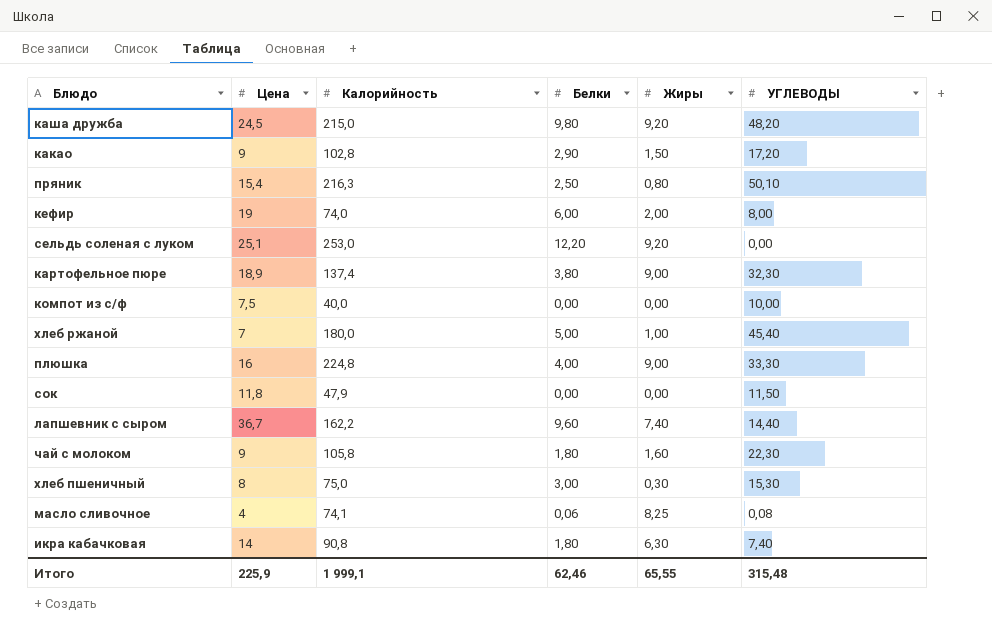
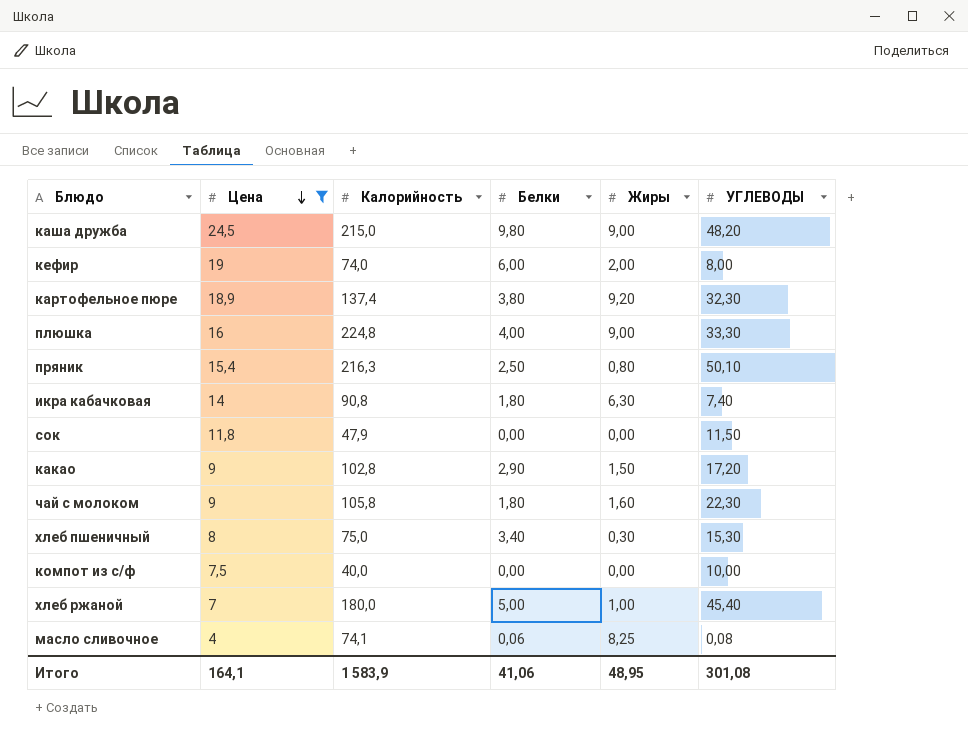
filter: none -> Цена <= 24,5
row order: none -> Цена descending
каша дружба | Жиры: 9,20 -> 9,00
картофельное пюре | Жиры: 9,00 -> 9,20
хлеб пшеничный | Белки: 3,00 -> 3,40
Итого | Цена: 225,9 -> 164,1
Итого | Калорийность: 1 999,1 -> 1 583,9
Итого | Белки: 62,46 -> 41,06
Итого | Жиры: 65,55 -> 48,95
Итого | УГЛЕВОДЫ: 315,48 -> 301,08

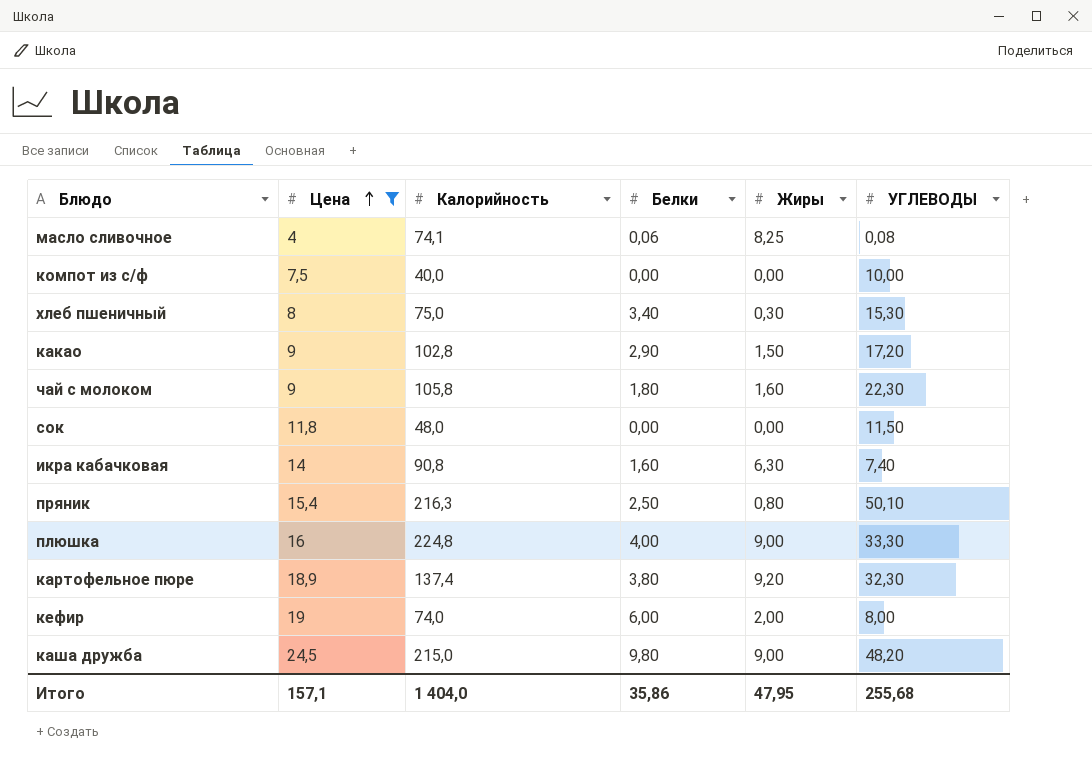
row order: Цена descending -> Цена ascending
row хлеб ржаной: 7 | 180,0 | 5,00 | 1,00 | 45,40 -> none
сок | Калорийность: 47,9 -> 48,0
икра кабачковая | Белки: 1,80 -> 1,60
Итого | Цена: 164,1 -> 157,1
Итого | Калорийность: 1 583,9 -> 1 404,0
Итого | Белки: 41,06 -> 35,86
Итого | Жиры: 48,95 -> 47,95
Итого | УГЛЕВОДЫ: 301,08 -> 255,68

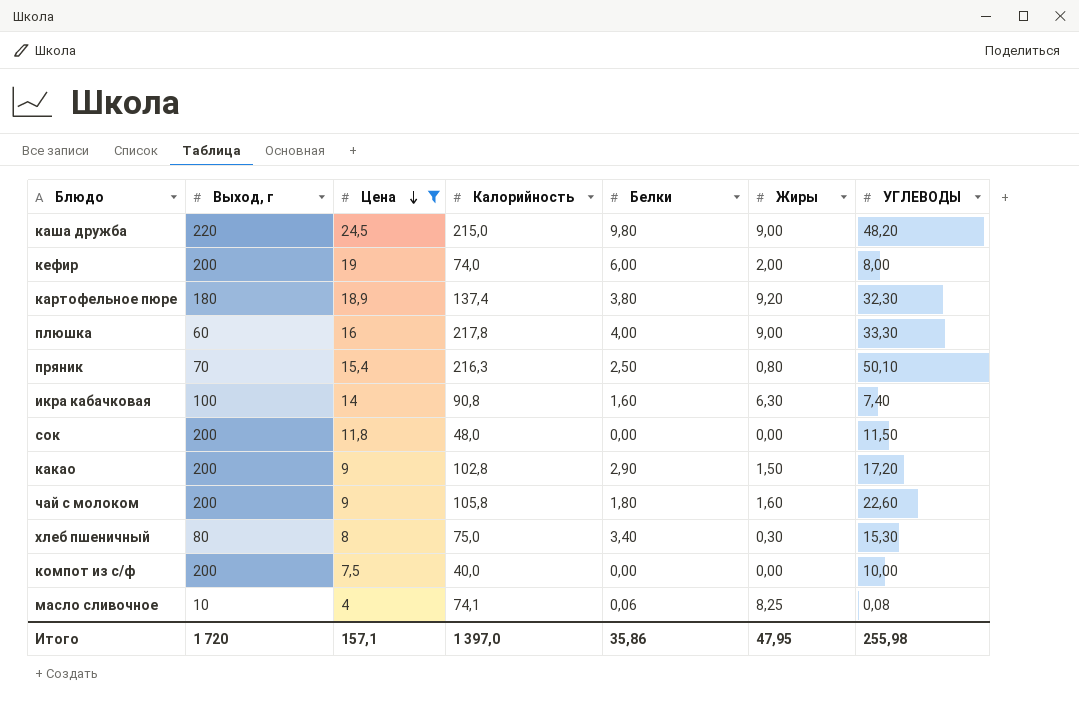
row order: Цена ascending -> Цена descending
column Выход, г | position: none -> 2
плюшка | Калорийность: 224,8 -> 217,8
чай с молоком | УГЛЕВОДЫ: 22,30 -> 22,60
Итого | Калорийность: 1 404,0 -> 1 397,0
Итого | УГЛЕВОДЫ: 255,68 -> 255,98

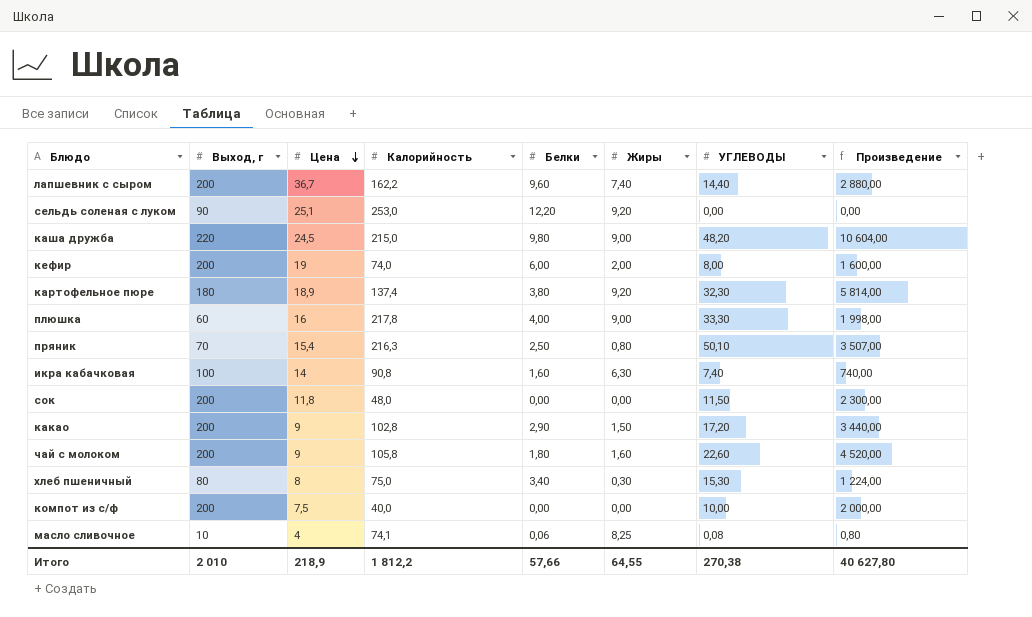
filter: Цена <= 24,5 -> none
column Произведение | formula: none -> [Выход, г] * [УГЛЕВОДЫ]
Итого | Выход, г: 1 720 -> 2 010
Итого | Цена: 157,1 -> 218,9
Итого | Калорийность: 1 397,0 -> 1 812,2
Итого | Белки: 35,86 -> 57,66
Итого | Жиры: 47,95 -> 64,55
Итого | УГЛЕВОДЫ: 255,98 -> 270,38

